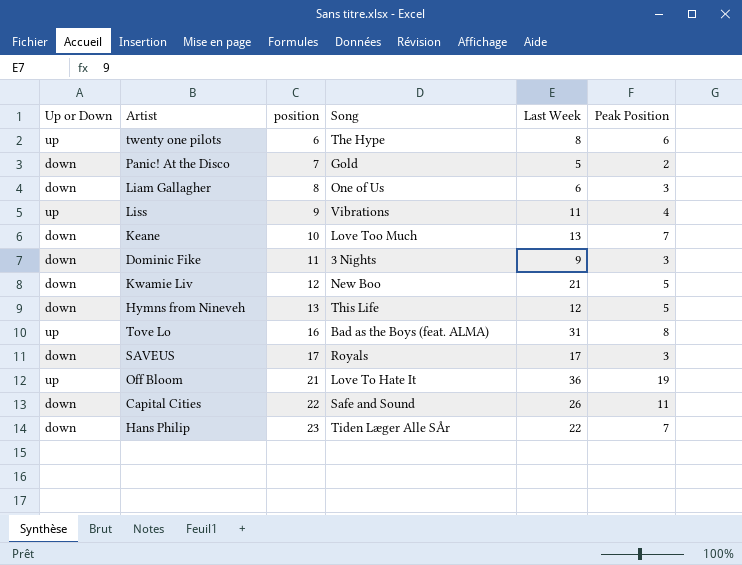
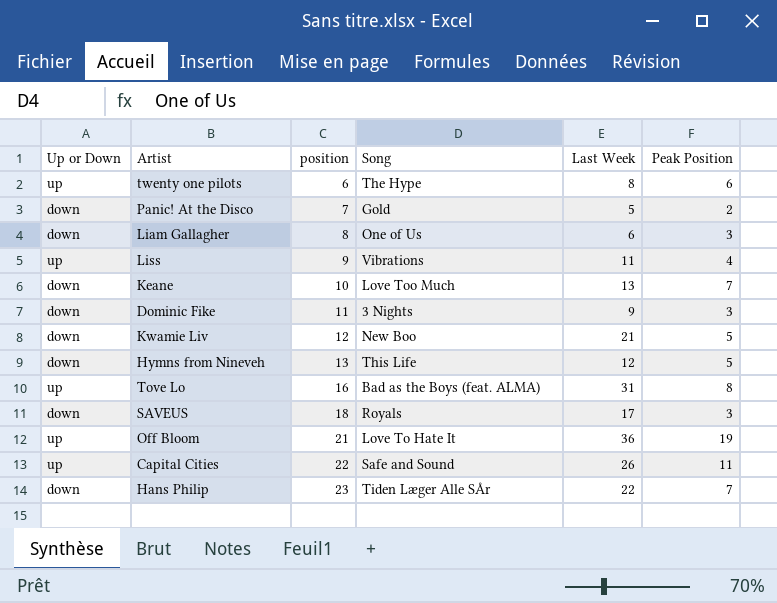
SAVEUS | position: 17 -> 18
Capital Cities | Up or Down: down -> up

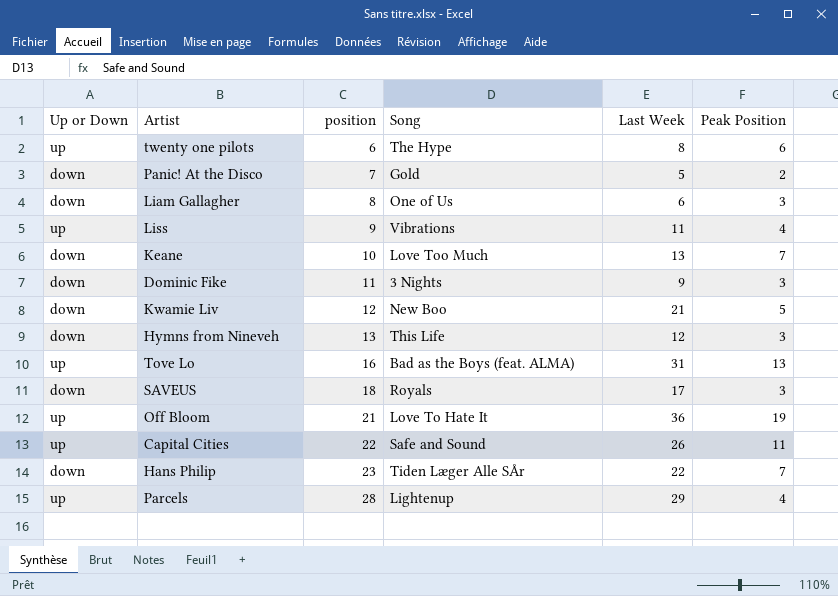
Hymns from Nineveh | Peak Position: 5 -> 3
Tove Lo | Peak Position: 8 -> 13
row Parcels: none -> up | 28 | Lightenup | 29 | 4

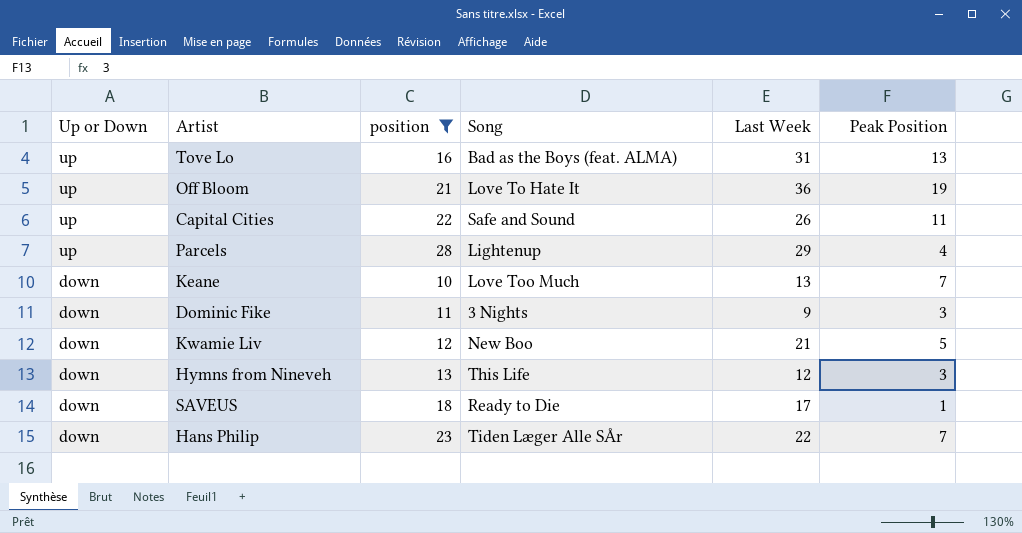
filter: none -> position >= 10
row order: position ascending -> Up or Down descending
SAVEUS | Song: Royals -> Ready to Die
SAVEUS | Peak Position: 3 -> 1

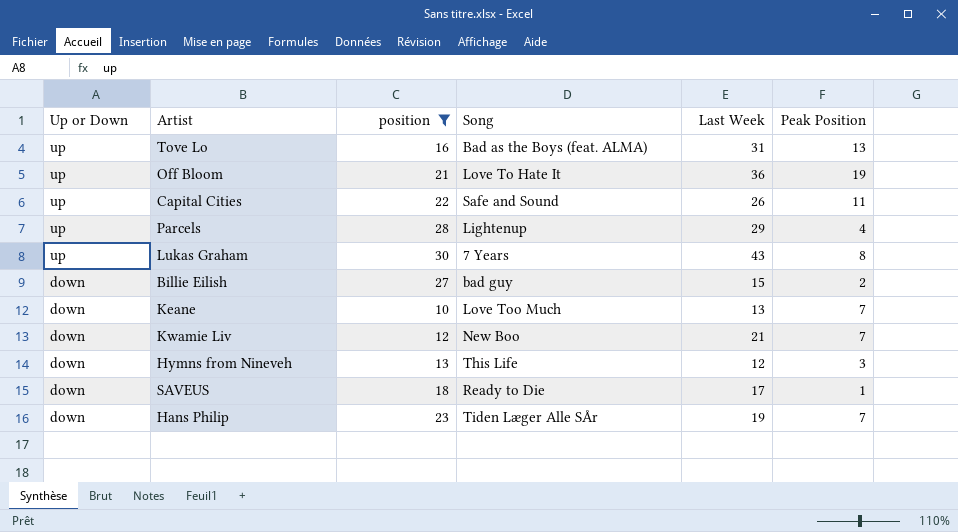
row Dominic Fike: down | 11 | 3 Nights | 9 | 3 -> none
row Lukas Graham: none -> up | 30 | 7 Years | 43 | 8
row Billie Eilish: none -> down | 27 | bad guy | 15 | 2
Kwamie Liv | Peak Position: 5 -> 7
Hans Philip | Last Week: 22 -> 19

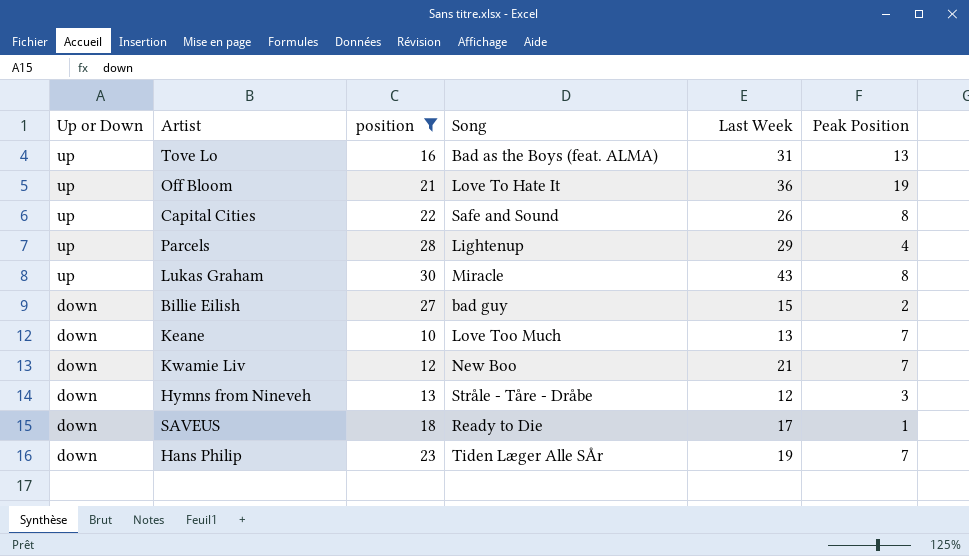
Capital Cities | Peak Position: 11 -> 8
Lukas Graham | Song: 7 Years -> Miracle
Hymns from Nineveh | Song: This Life -> Stråle - Tåre - Dråbe

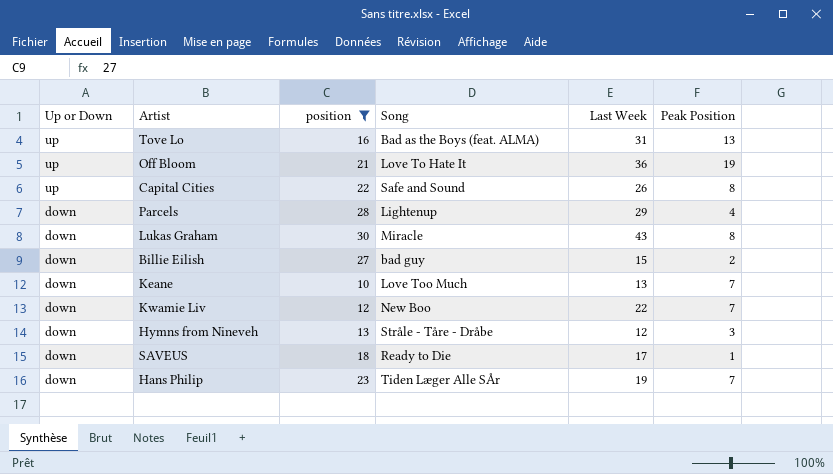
Parcels | Up or Down: up -> down
Lukas Graham | Up or Down: up -> down
Kwamie Liv | Last Week: 21 -> 22

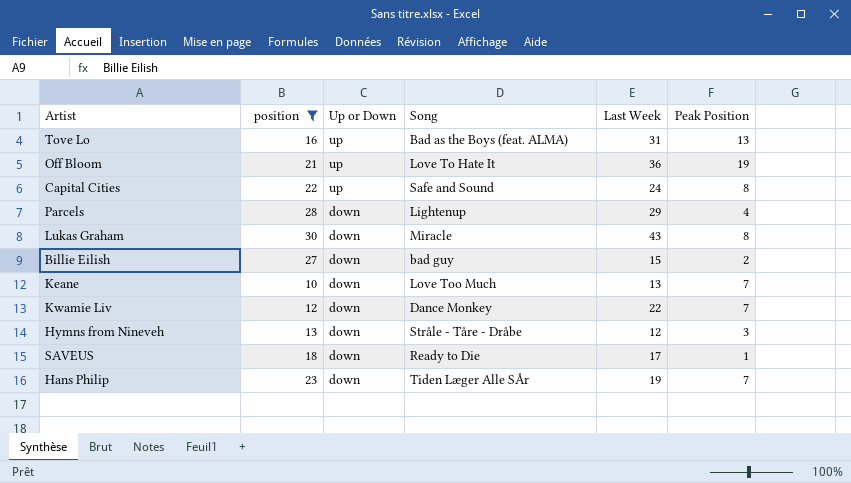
column Up or Down | position: 1 -> 3
Capital Cities | Last Week: 26 -> 24
Kwamie Liv | Song: New Boo -> Dance Monkey

